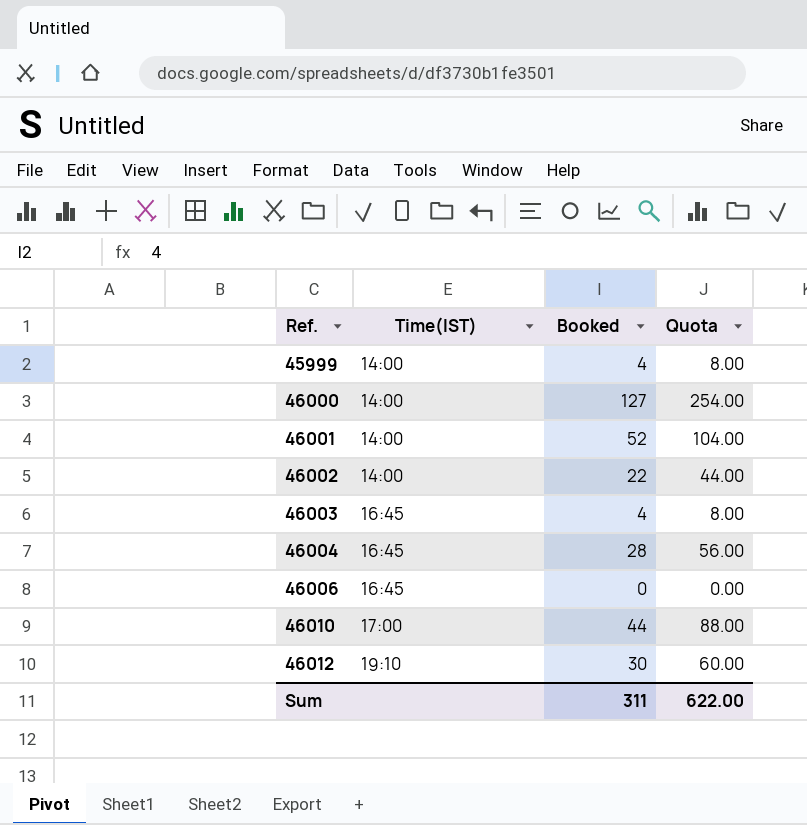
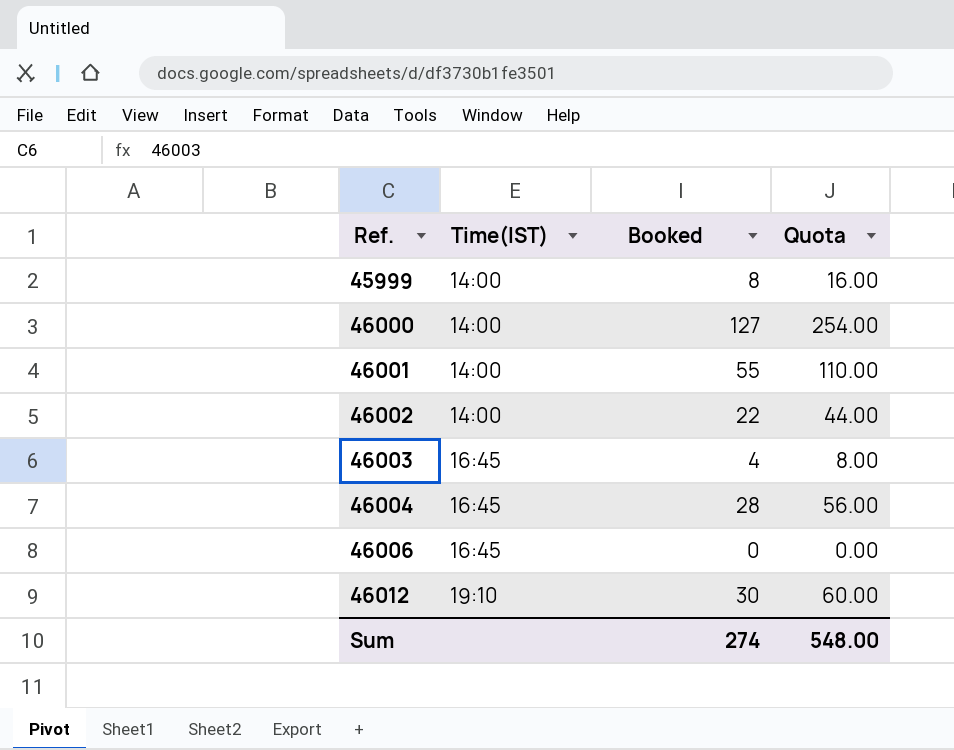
row 46010: 17:00 | 44 | 88.00 -> none
45999 | Booked: 4 -> 8
45999 | Quota: 8.00 -> 16.00
46001 | Booked: 52 -> 55
46001 | Quota: 104.00 -> 110.00
Sum | Booked: 311 -> 274
Sum | Quota: 622.00 -> 548.00

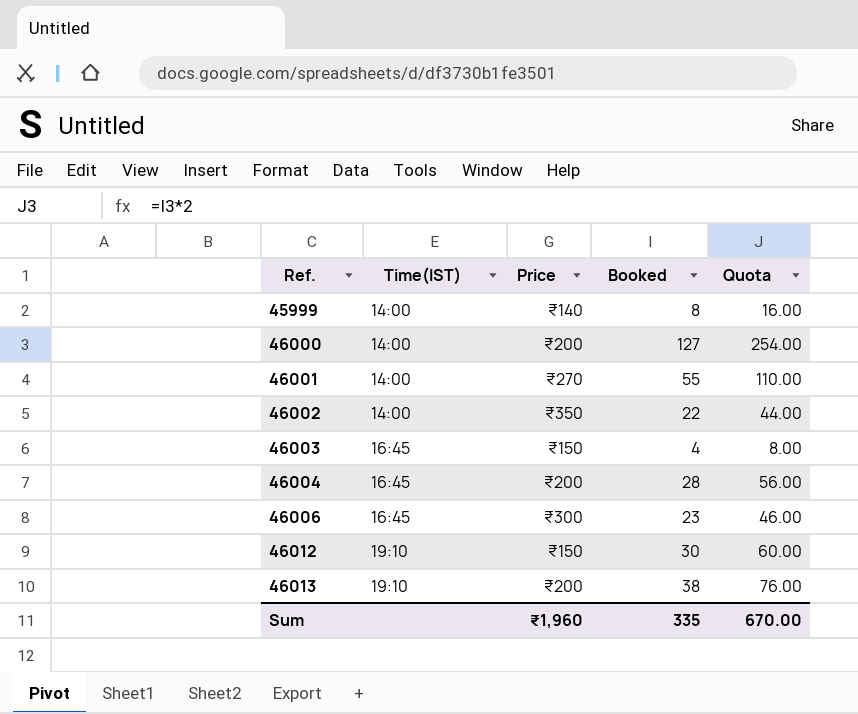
column Price | position: none -> 3
46006 | Booked: 0 -> 23
46006 | Quota: 0.00 -> 46.00
row 46013: none -> 19:10 | ₹200 | 38 | 76.00
Sum | Booked: 274 -> 335
Sum | Quota: 548.00 -> 670.00

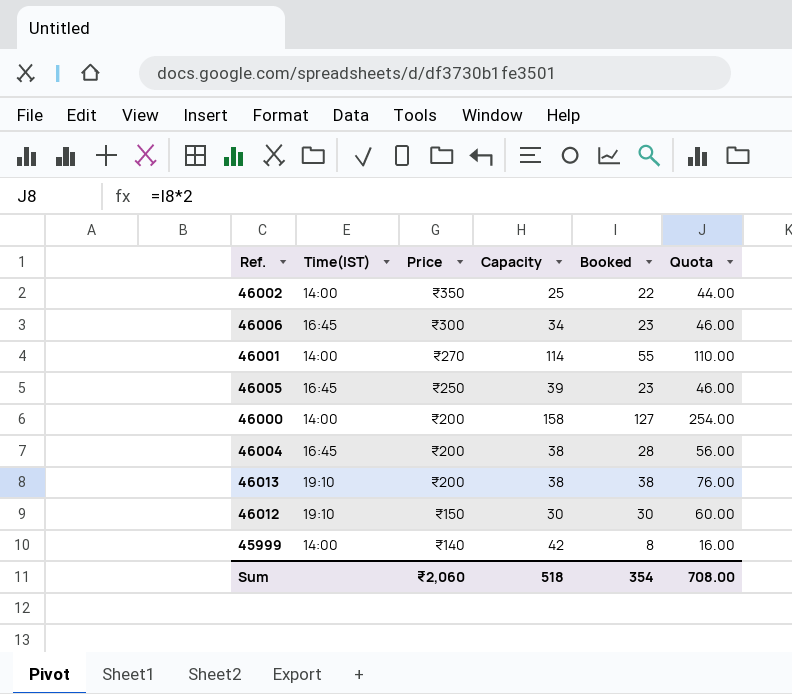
row order: Ref. ascending -> Price descending
column Capacity | position: none -> 4
row 46003: 16:45 | ₹150 | 4 | 8.00 -> none
row 46005: none -> 16:45 | ₹250 | 39 | 23 | 46.00
Sum | Price: ₹1,960 -> ₹2,060
Sum | Booked: 335 -> 354
Sum | Quota: 670.00 -> 708.00

